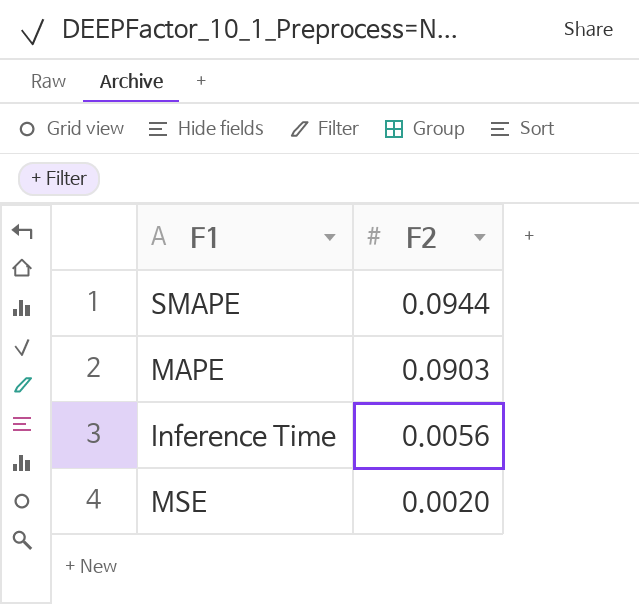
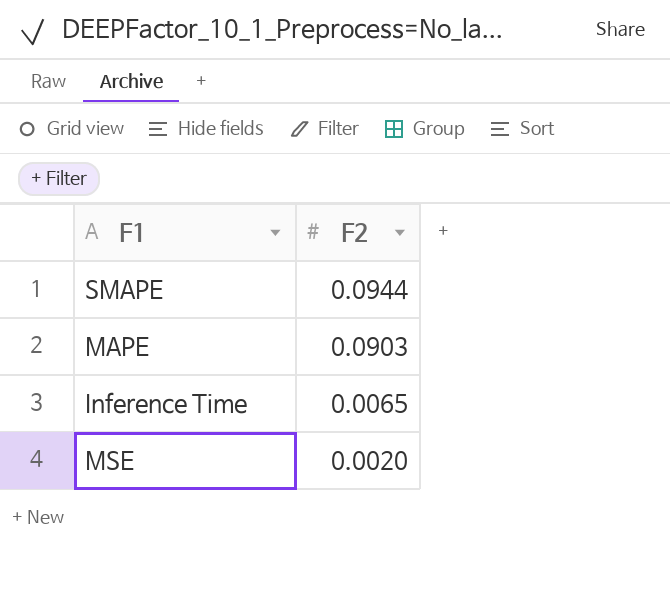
Inference Time | F2: 0.0056 -> 0.0065

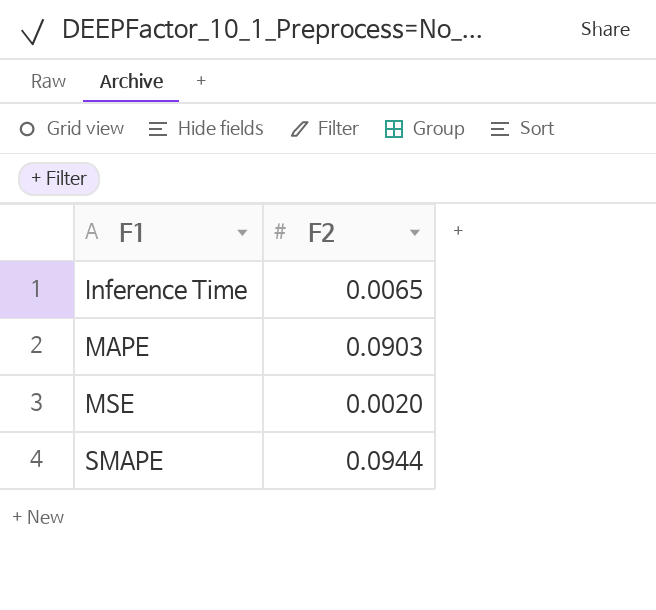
row order: F2 descending -> F1 ascending

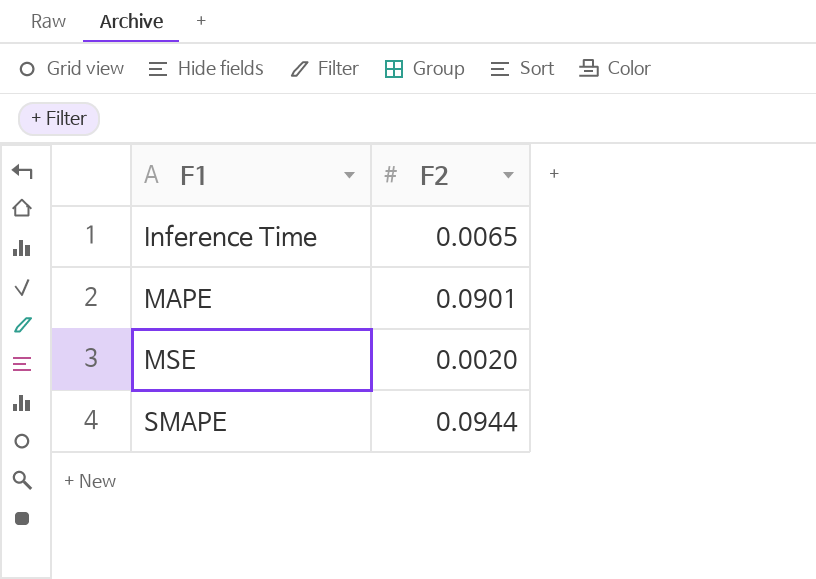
MAPE | F2: 0.0903 -> 0.0901

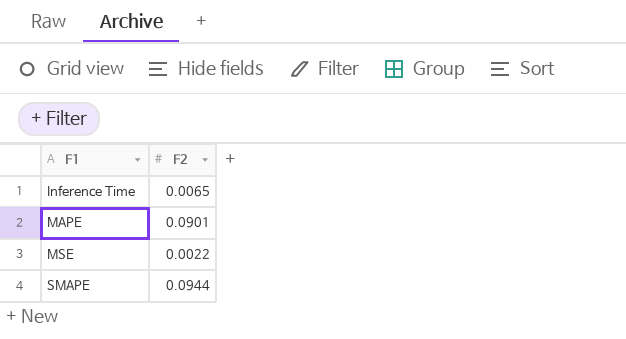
MSE | F2: 0.0020 -> 0.0022

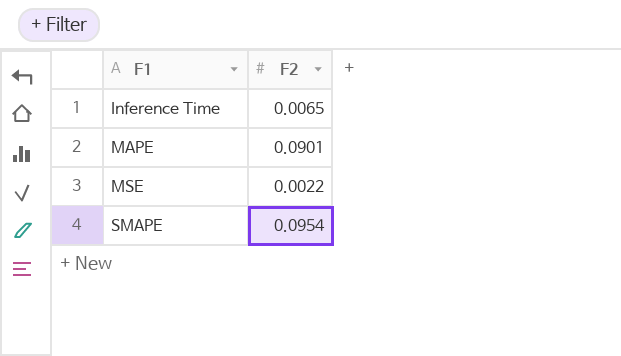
SMAPE | F2: 0.0944 -> 0.0954

